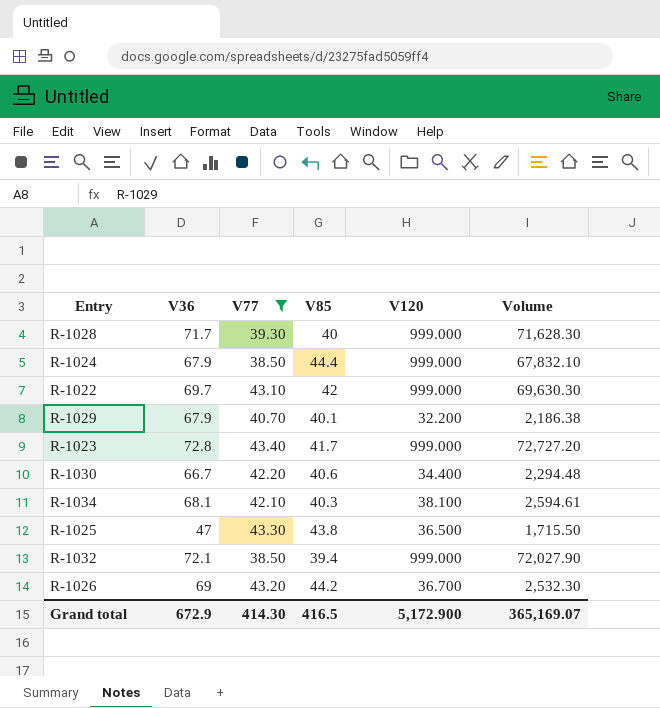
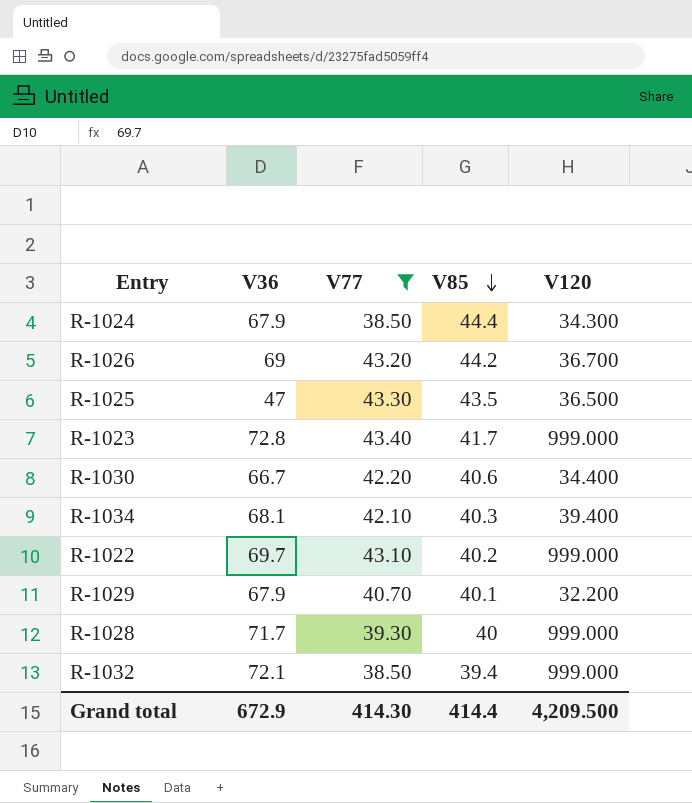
row order: none -> V85 descending
column Volume | formula: [V36] * [V120] -> none
R-1024 | V120: 999.000 -> 34.300
R-1025 | V85: 43.8 -> 43.5
R-1034 | V120: 38.100 -> 39.400
R-1022 | V85: 42 -> 40.2
Grand total | V85: 416.5 -> 414.4
Grand total | V120: 5,172.900 -> 4,209.500

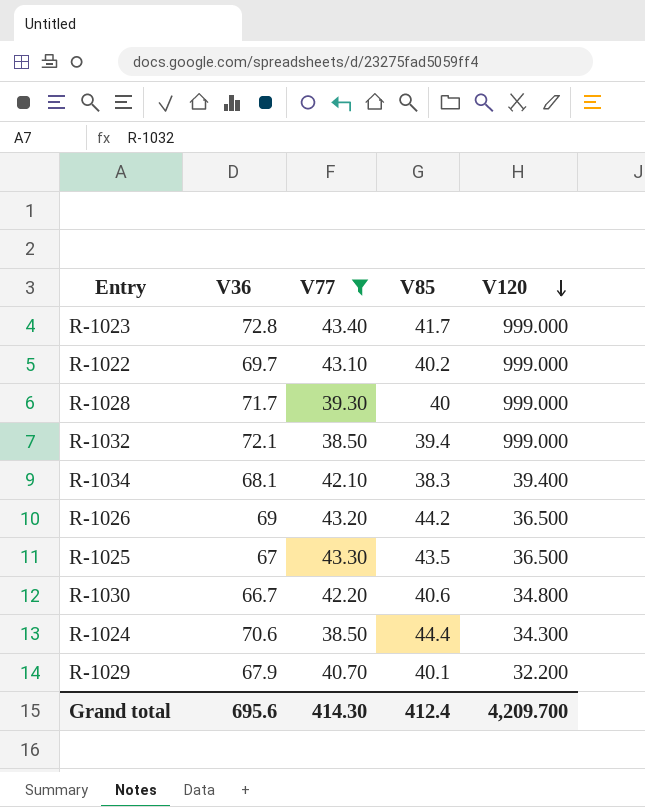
row order: V85 descending -> V120 descending
R-1034 | V85: 40.3 -> 38.3
R-1026 | V120: 36.700 -> 36.500
R-1025 | V36: 47 -> 67
R-1030 | V120: 34.400 -> 34.800
R-1024 | V36: 67.9 -> 70.6
Grand total | V36: 672.9 -> 695.6
Grand total | V85: 414.4 -> 412.4
Grand total | V120: 4,209.500 -> 4,209.700

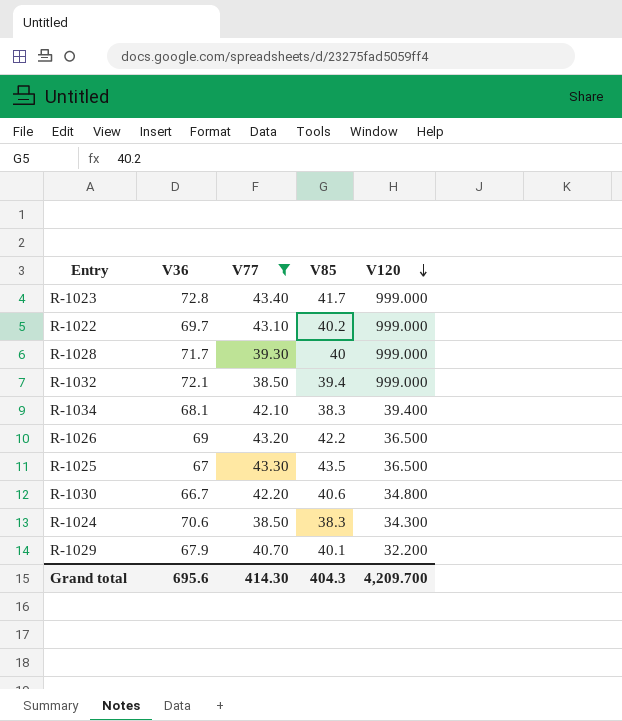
R-1026 | V85: 44.2 -> 42.2
R-1024 | V85: 44.4 -> 38.3
Grand total | V85: 412.4 -> 404.3

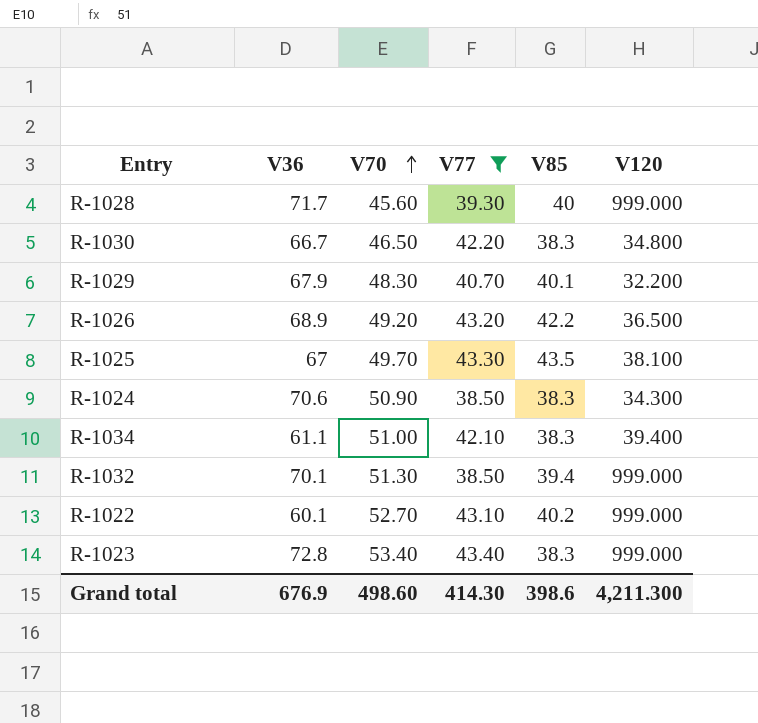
row order: V120 descending -> V70 ascending
column V70 | position: none -> 3
R-1030 | V85: 40.6 -> 38.3
R-1026 | V36: 69 -> 68.9
R-1025 | V120: 36.500 -> 38.100
R-1034 | V36: 68.1 -> 61.1
R-1032 | V36: 72.1 -> 70.1
R-1022 | V36: 69.7 -> 60.1
R-1023 | V85: 41.7 -> 38.3
Grand total | V36: 695.6 -> 676.9
Grand total | V85: 404.3 -> 398.6
Grand total | V120: 4,209.700 -> 4,211.300

